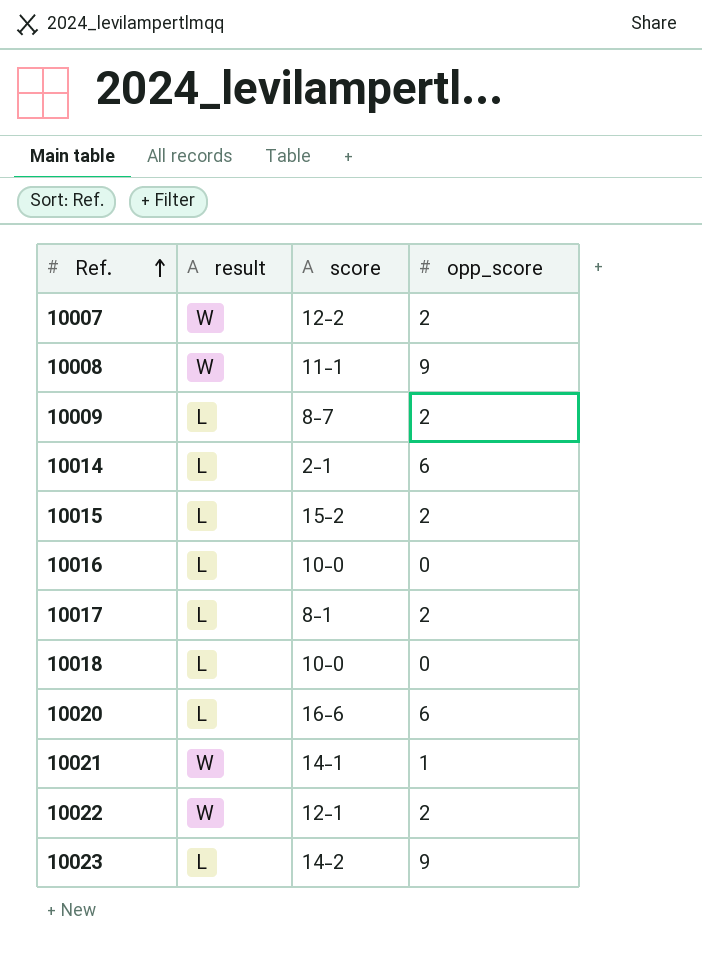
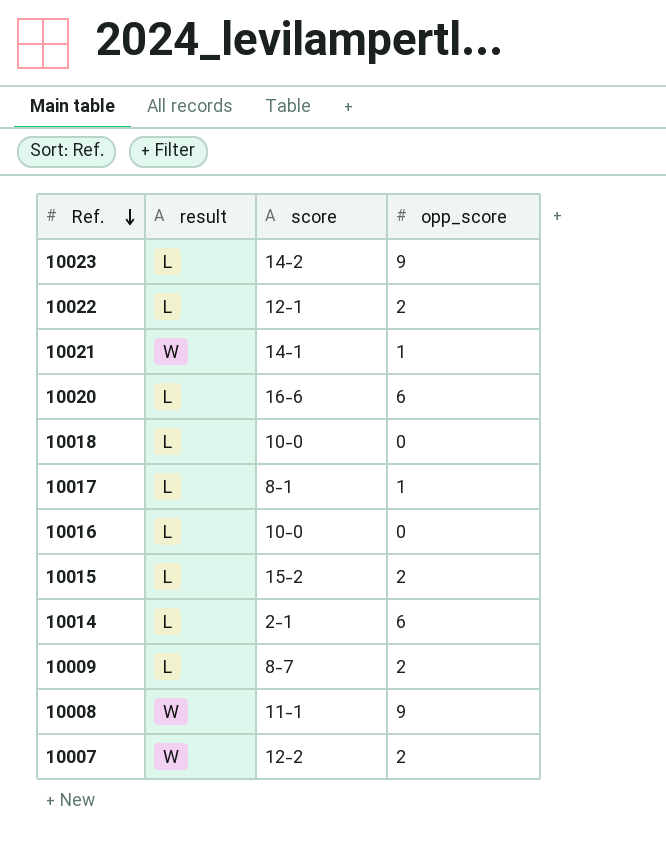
row order: Ref. ascending -> Ref. descending
10022 | result: W -> L
10017 | opp_score: 2 -> 1

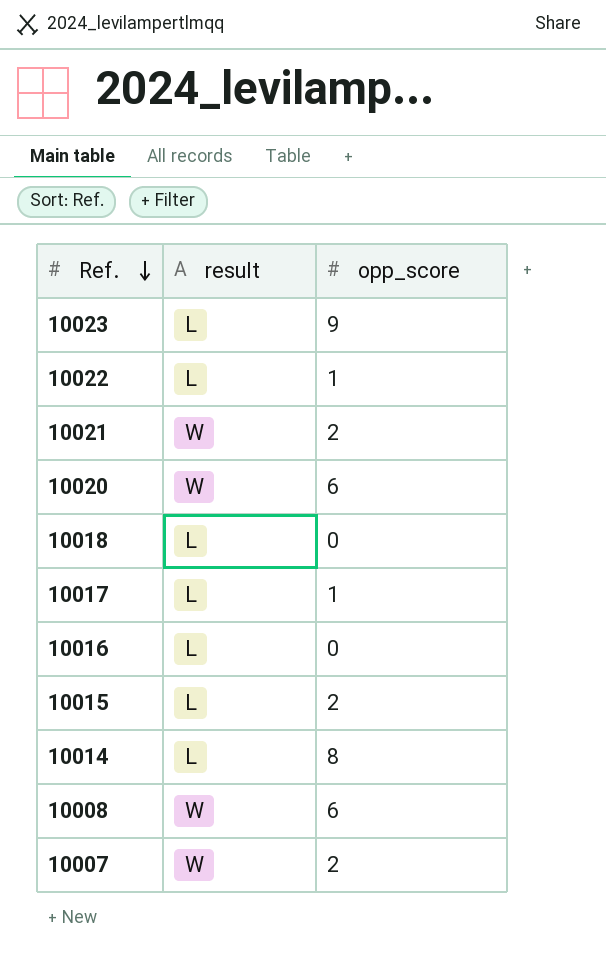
column score | position: 3 -> none
row 10009: L | 8-7 | 2 -> none
10022 | opp_score: 2 -> 1
10021 | opp_score: 1 -> 2
10020 | result: L -> W
10014 | opp_score: 6 -> 8
10008 | opp_score: 9 -> 6

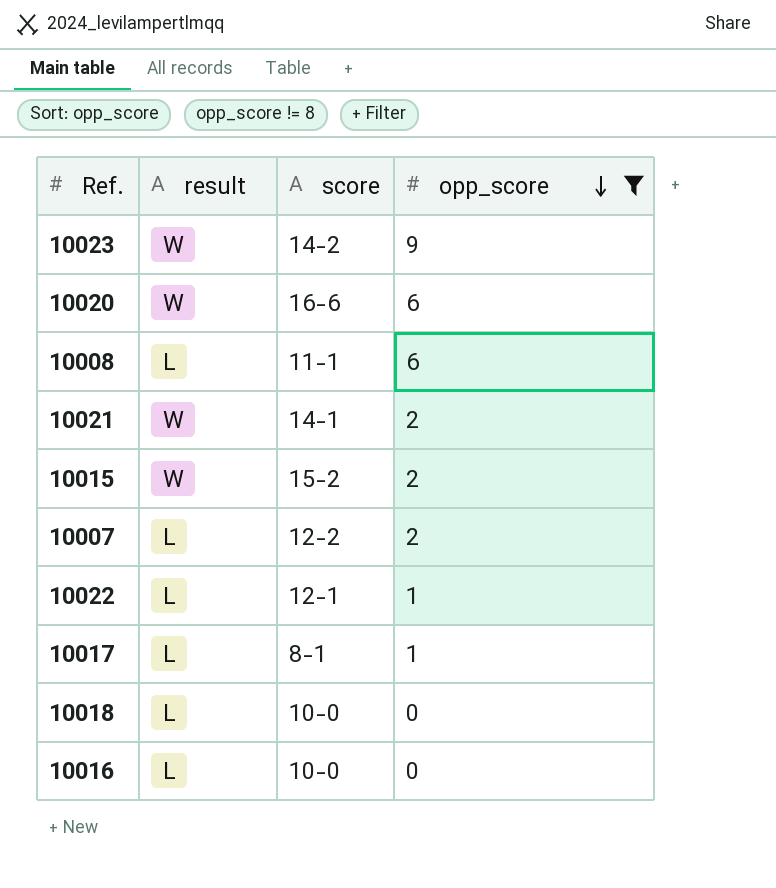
filter: none -> opp_score != 8
row order: Ref. descending -> opp_score descending
column score | position: none -> 3
10023 | result: L -> W
10008 | result: W -> L
10015 | result: L -> W
10007 | result: W -> L

